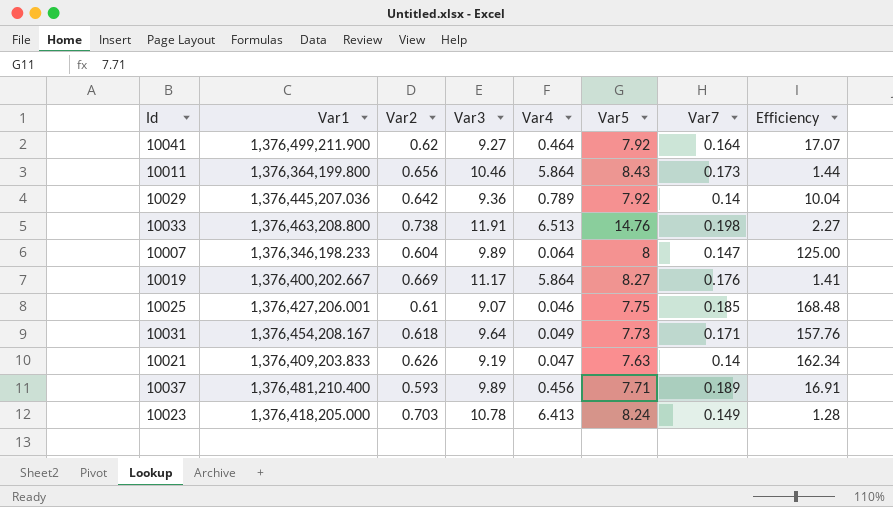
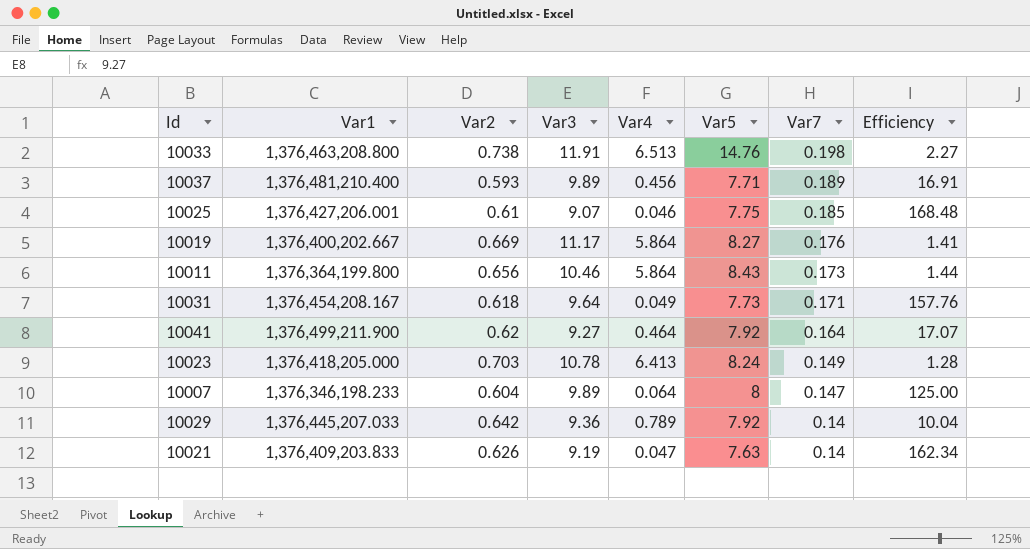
row order: none -> Var7 descending
10029 | Var1: 1,376,445,207.036 -> 1,376,445,207.033

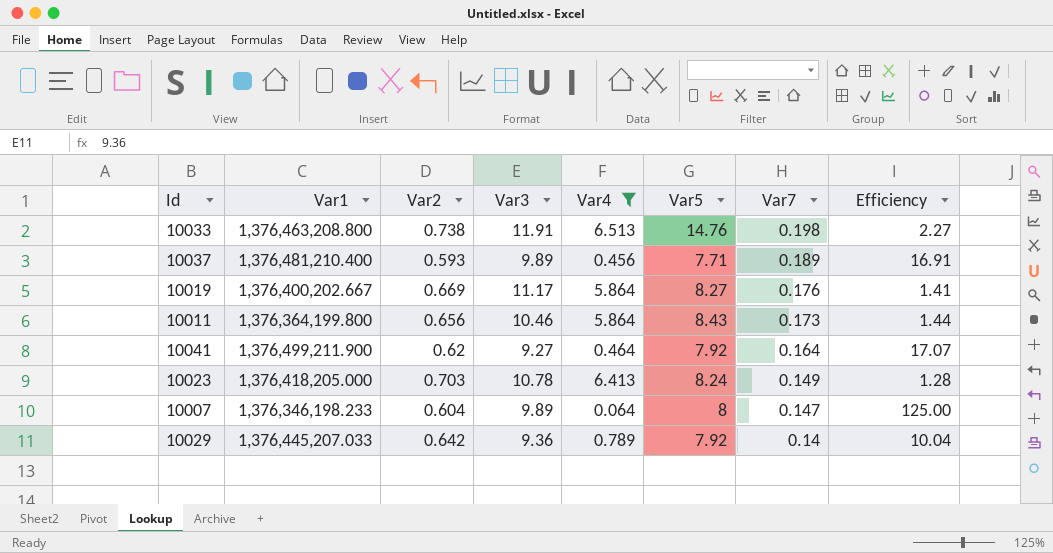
filter: none -> Var4 >= 0.064

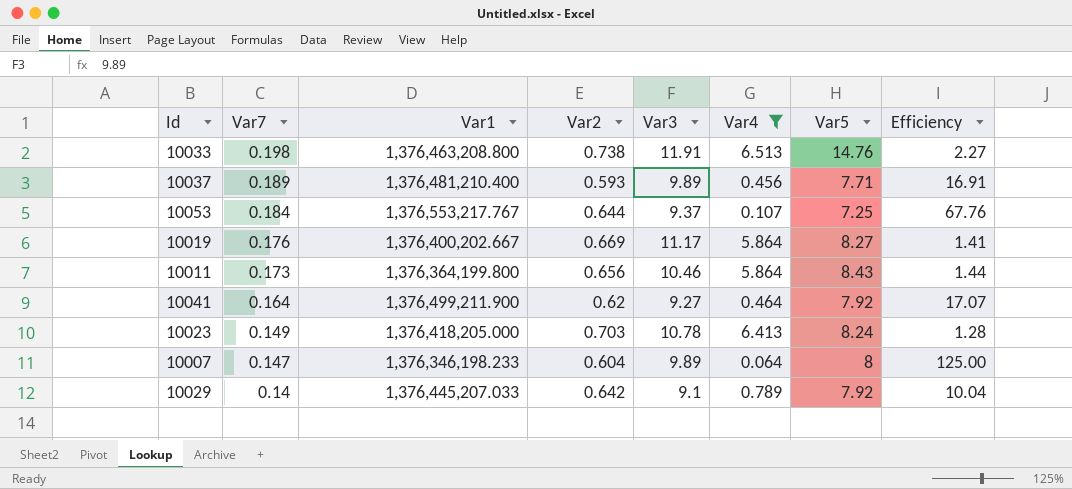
column Var7 | position: 7 -> 2
row 10053: none -> 0.184 | 1,376,553,217.767 | 0.644 | 9.37 | 0.107 | 7.25 | 67.76
10029 | Var3: 9.36 -> 9.1

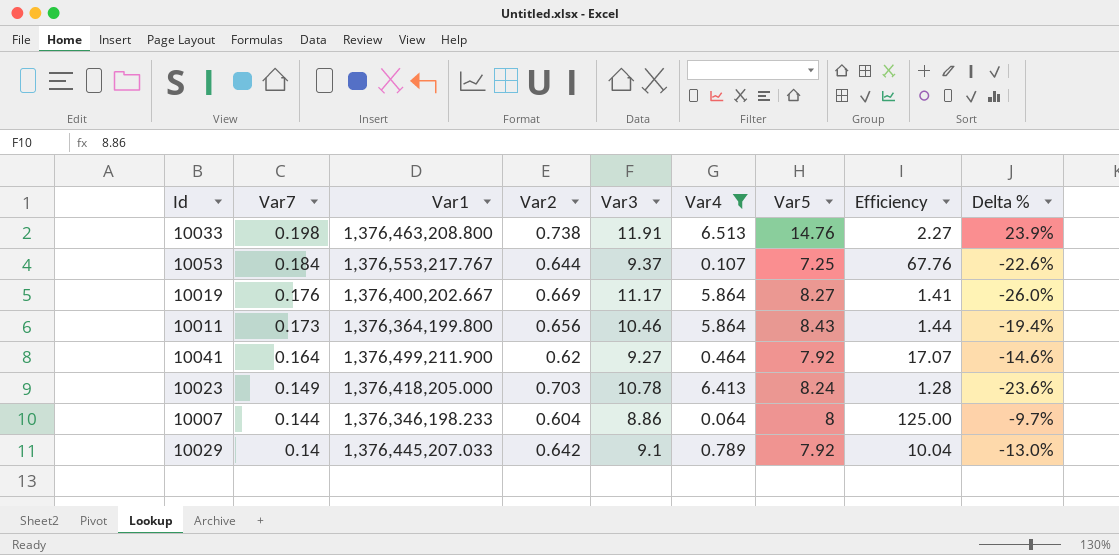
column Delta % | formula: none -> ([Var5] - [Var3]) / [Var3]
row 10037: 0.189 | 1,376,481,210.400 | 0.593 | 9.89 | 0.456 | 7.71 | 16.91 -> none
10007 | Var7: 0.147 -> 0.144
10007 | Var3: 9.89 -> 8.86

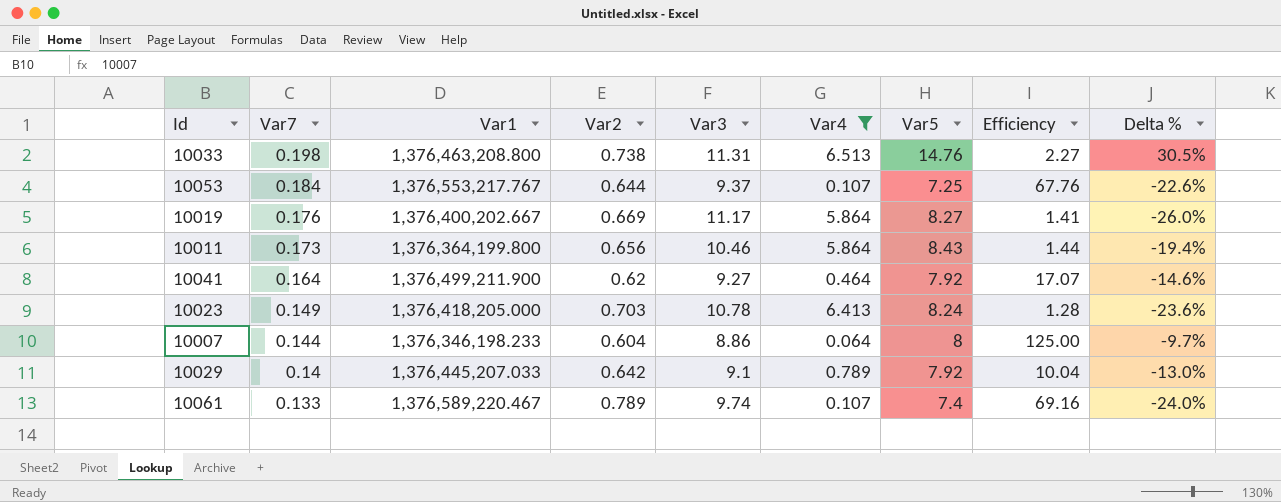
10033 | Var3: 11.91 -> 11.31
10033 | Delta %: 23.9% -> 30.5%
row 10061: none -> 0.133 | 1,376,589,220.467 | 0.789 | 9.74 | 0.107 | 7.4 | 69.16 | -24.0%

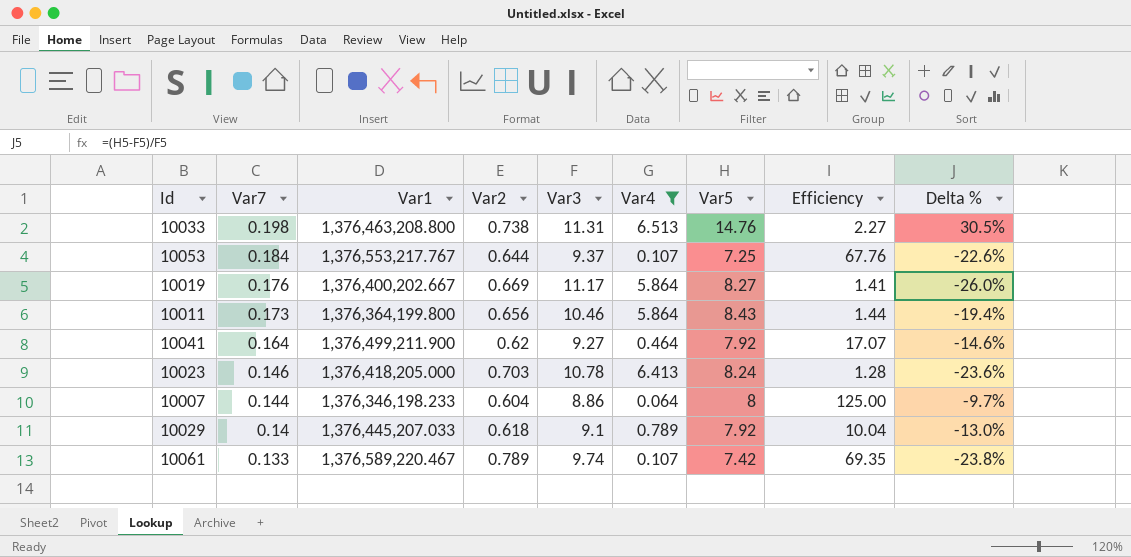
10023 | Var7: 0.149 -> 0.146
10029 | Var2: 0.642 -> 0.618
10061 | Var5: 7.4 -> 7.42
10061 | Efficiency: 69.16 -> 69.35
10061 | Delta %: -24.0% -> -23.8%

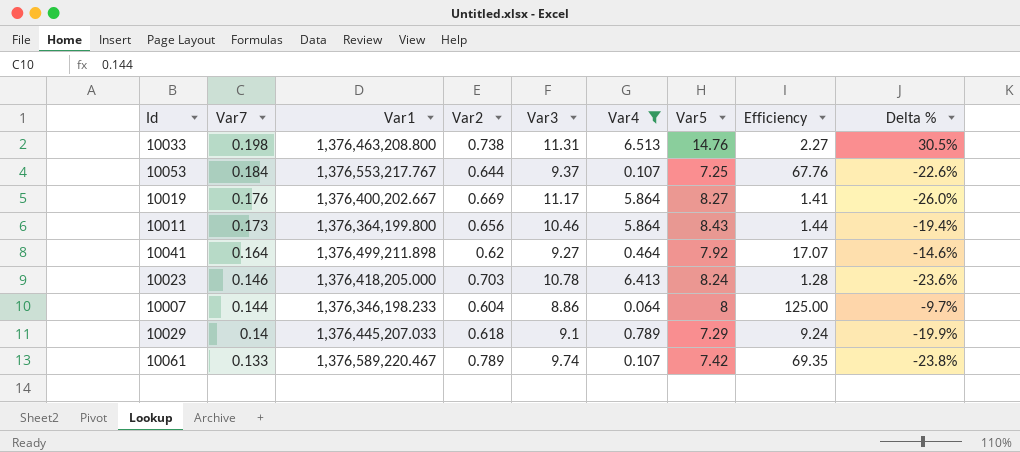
10041 | Var1: 1,376,499,211.900 -> 1,376,499,211.898
10029 | Var5: 7.92 -> 7.29
10029 | Efficiency: 10.04 -> 9.24
10029 | Delta %: -13.0% -> -19.9%

